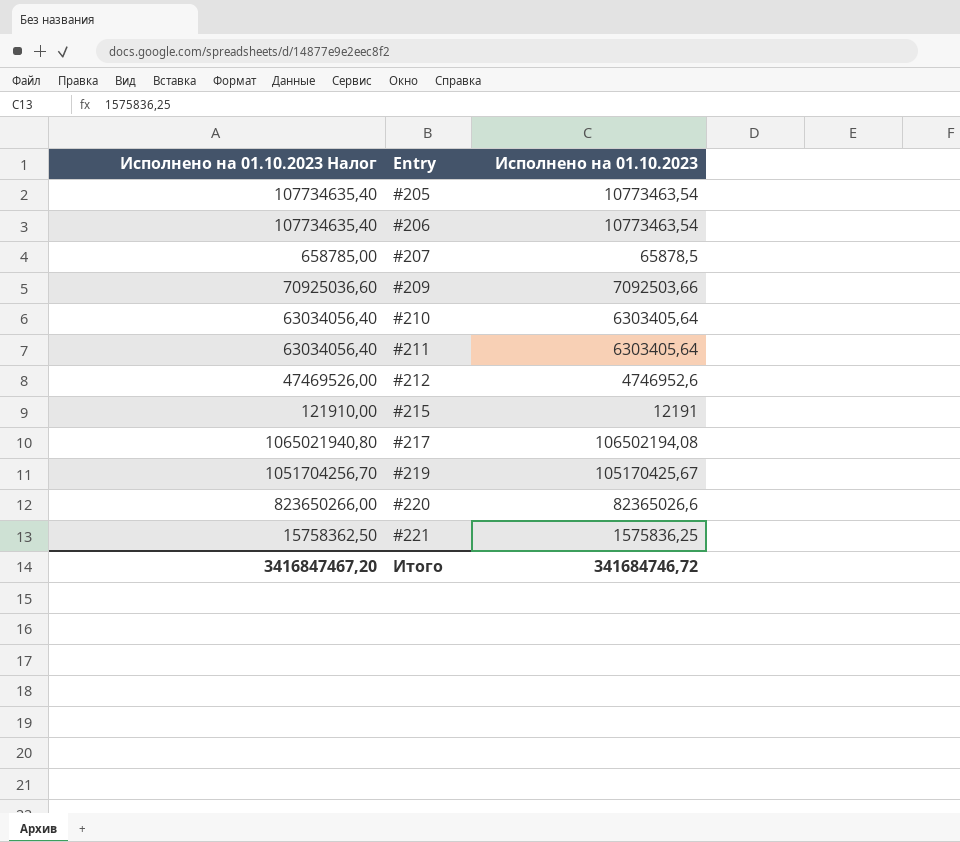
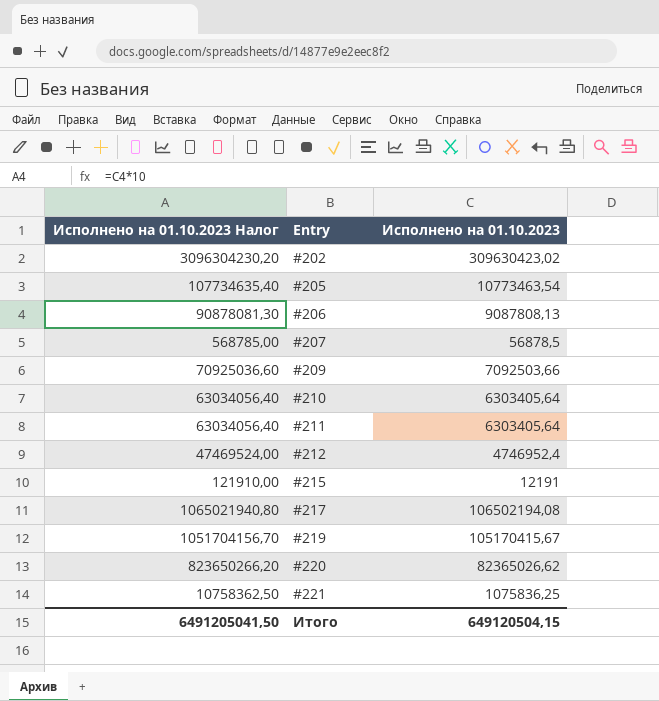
row #202: none -> 3096304230,20 | 309630423,02
#206 | Исполнено на 01.10.2023 Налог: 107734635,40 -> 90878081,30
#206 | Исполнено на 01.10.2023: 10773463,54 -> 9087808,13
#207 | Исполнено на 01.10.2023 Налог: 658785,00 -> 568785,00
#207 | Исполнено на 01.10.2023: 65878,5 -> 56878,5
#212 | Исполнено на 01.10.2023 Налог: 47469526,00 -> 47469524,00
#212 | Исполнено на 01.10.2023: 4746952,6 -> 4746952,4
#219 | Исполнено на 01.10.2023 Налог: 1051704256,70 -> 1051704156,70
#219 | Исполнено на 01.10.2023: 105170425,67 -> 105170415,67
#220 | Исполнено на 01.10.2023 Налог: 823650266,00 -> 823650266,20
#220 | Исполнено на 01.10.2023: 82365026,6 -> 82365026,62
#221 | Исполнено на 01.10.2023 Налог: 15758362,50 -> 10758362,50
#221 | Исполнено на 01.10.2023: 1575836,25 -> 1075836,25
Итого | Исполнено на 01.10.2023 Налог: 3416847467,20 -> 6491205041,50
Итого | Исполнено на 01.10.2023: 341684746,72 -> 649120504,15

